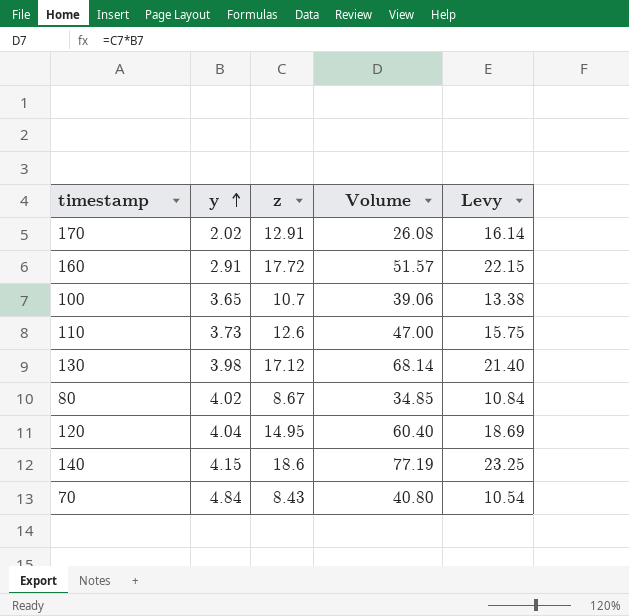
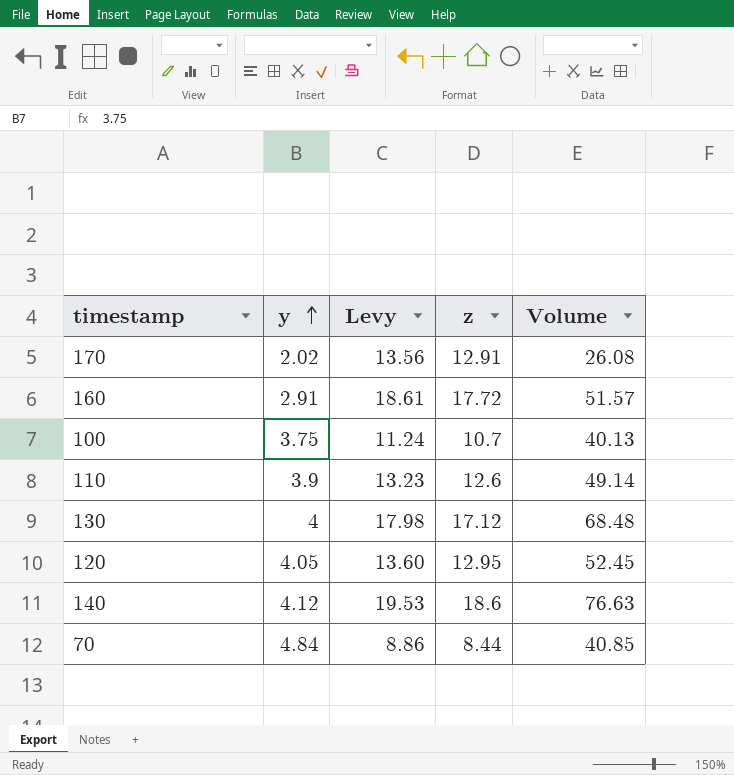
column Levy | formula: [z] * 1.25 -> [z] * 1.05
column Levy | position: 5 -> 3
row 80: 4.02 | 8.67 | 34.85 | 10.84 -> none
100 | y: 3.65 -> 3.75
100 | Volume: 39.06 -> 40.13
110 | y: 3.73 -> 3.9
110 | Volume: 47.00 -> 49.14
130 | y: 3.98 -> 4
130 | Volume: 68.14 -> 68.48
120 | y: 4.04 -> 4.05
120 | z: 14.95 -> 12.95
120 | Volume: 60.40 -> 52.45
140 | y: 4.15 -> 4.12
140 | Volume: 77.19 -> 76.63
70 | z: 8.43 -> 8.44
70 | Volume: 40.80 -> 40.85

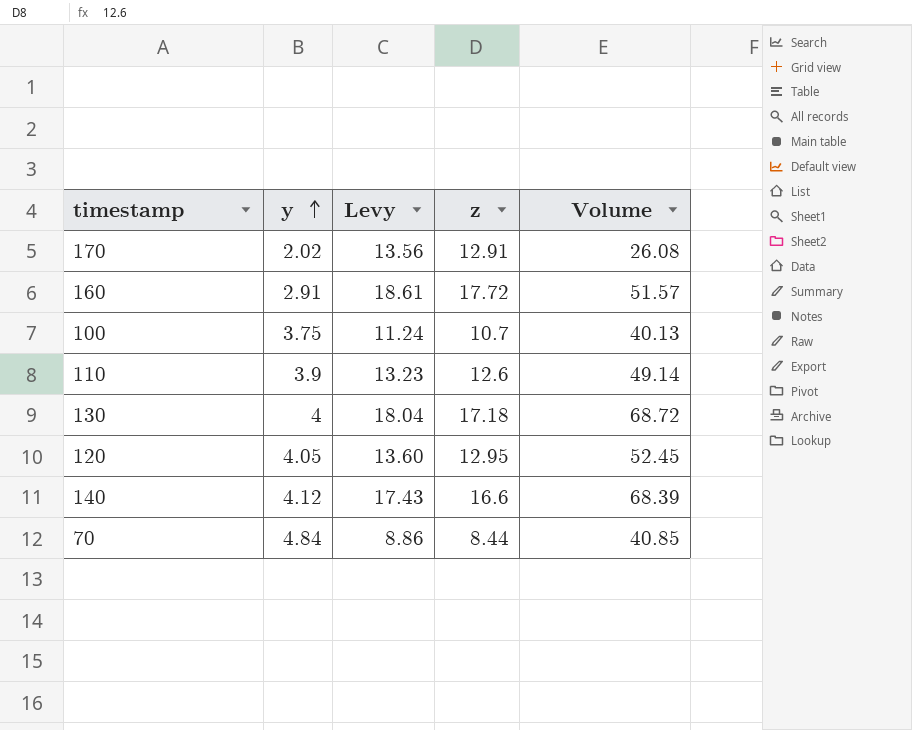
130 | Levy: 17.98 -> 18.04
130 | z: 17.12 -> 17.18
130 | Volume: 68.48 -> 68.72
140 | Levy: 19.53 -> 17.43
140 | z: 18.6 -> 16.6
140 | Volume: 76.63 -> 68.39

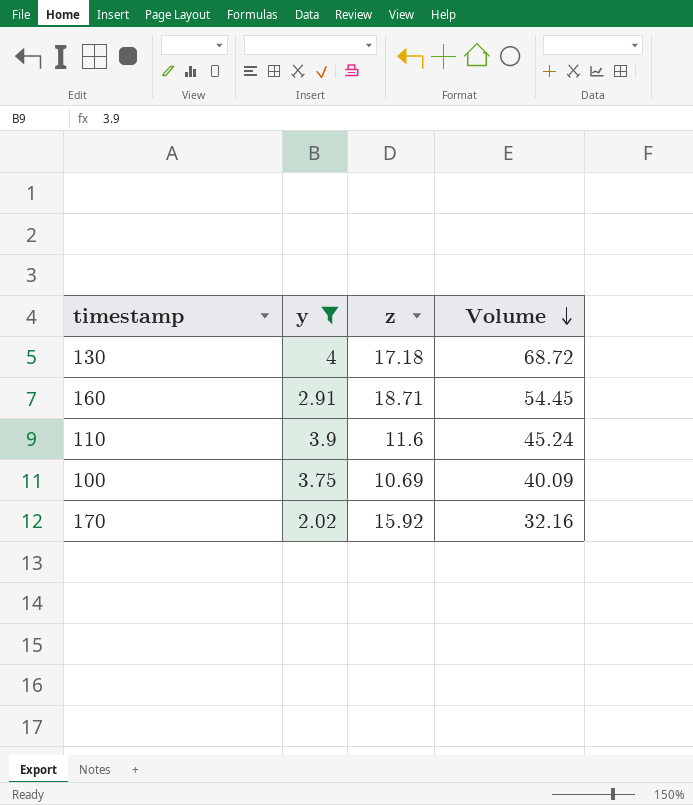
filter: none -> y <= 4
row order: y ascending -> Volume descending
column Levy | formula: [z] * 1.05 -> none
160 | z: 17.72 -> 18.71
160 | Volume: 51.57 -> 54.45
110 | z: 12.6 -> 11.6
110 | Volume: 49.14 -> 45.24
100 | z: 10.7 -> 10.69
100 | Volume: 40.13 -> 40.09
170 | z: 12.91 -> 15.92
170 | Volume: 26.08 -> 32.16

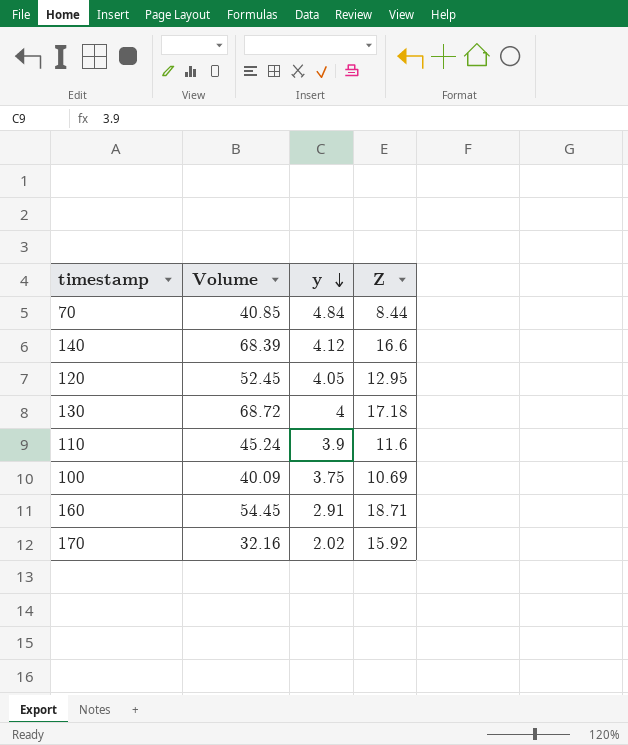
filter: y <= 4 -> none
row order: Volume descending -> y descending
column Volume | position: 4 -> 2
column name: z -> Z

